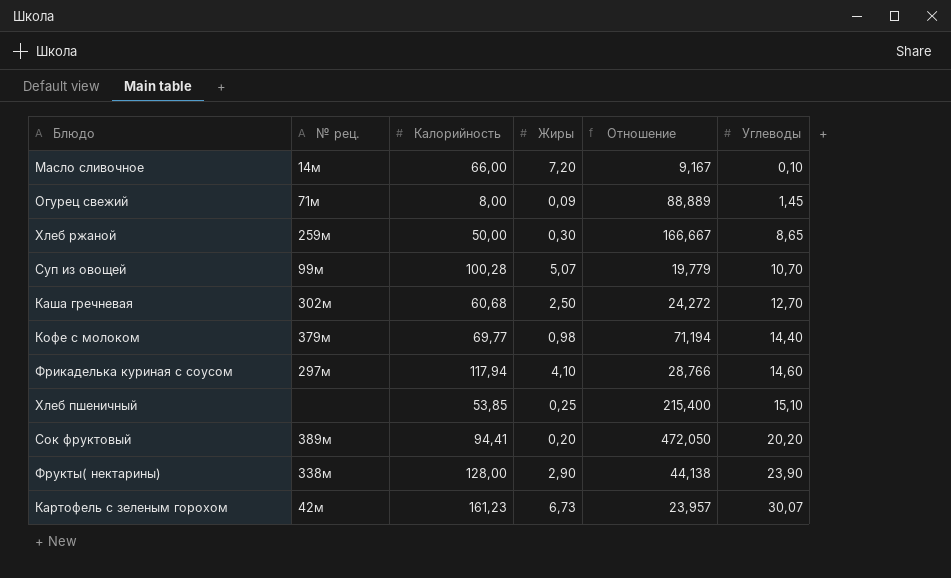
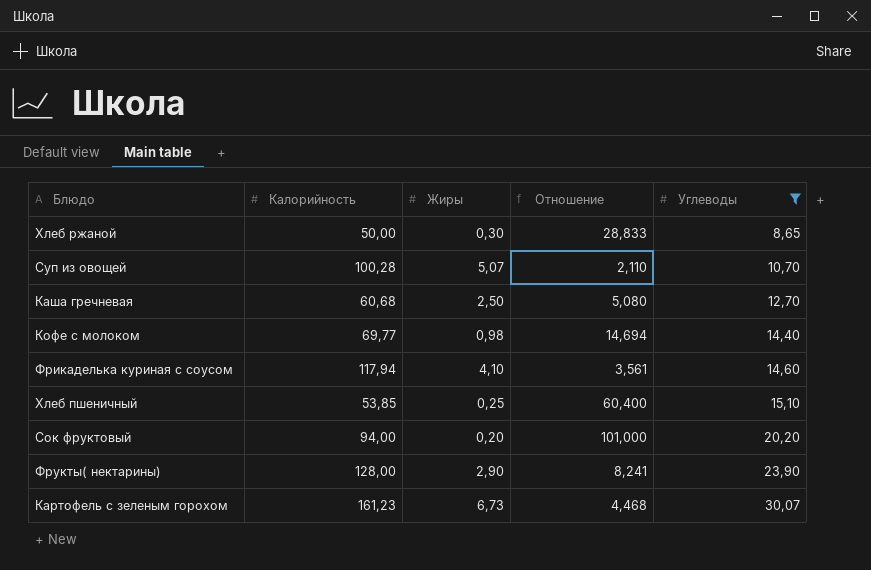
filter: none -> Углеводы >= 8,65
column № рец. | position: 2 -> none
column Отношение | formula: [Калорийность] / [Жиры] -> [Углеводы] / [Жиры]
Сок фруктовый | Калорийность: 94,41 -> 94,00

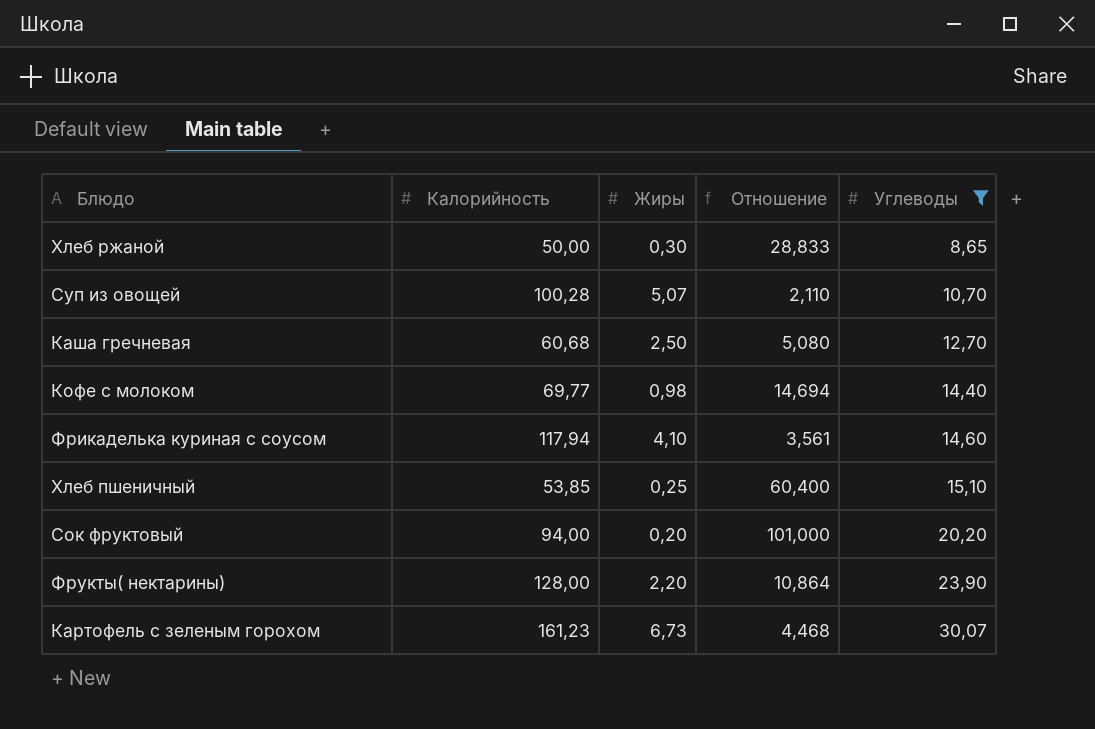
Фрукты( нектарины) | Жиры: 2,90 -> 2,20
Фрукты( нектарины) | Отношение: 8,241 -> 10,864

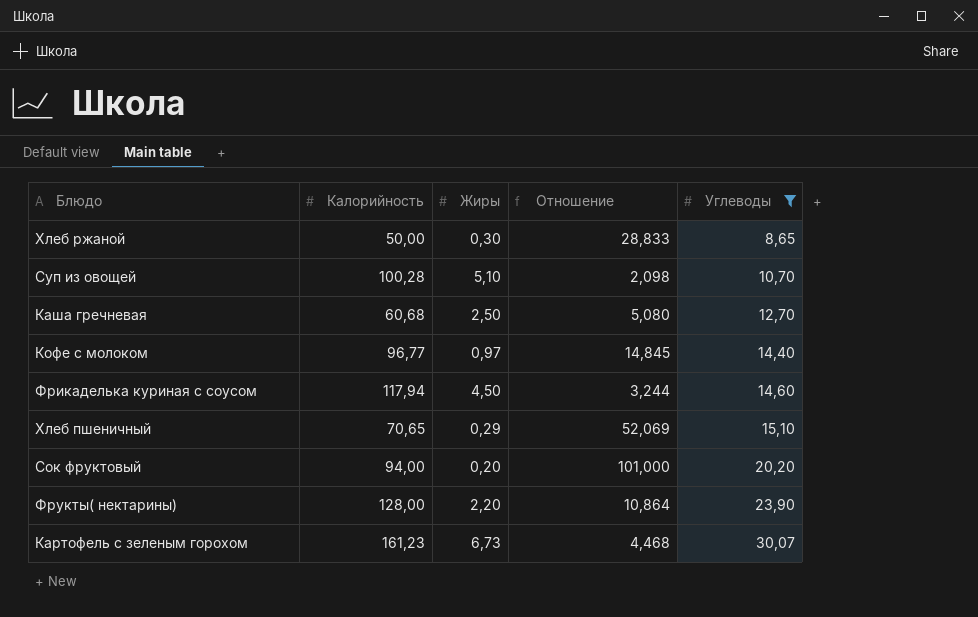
Суп из овощей | Жиры: 5,07 -> 5,10
Суп из овощей | Отношение: 2,110 -> 2,098
Кофе с молоком | Калорийность: 69,77 -> 96,77
Кофе с молоком | Жиры: 0,98 -> 0,97
Кофе с молоком | Отношение: 14,694 -> 14,845
Фрикаделька куриная с соусом | Жиры: 4,10 -> 4,50
Фрикаделька куриная с соусом | Отношение: 3,561 -> 3,244
Хлеб пшеничный | Калорийность: 53,85 -> 70,65
Хлеб пшеничный | Жиры: 0,25 -> 0,29
Хлеб пшеничный | Отношение: 60,400 -> 52,069

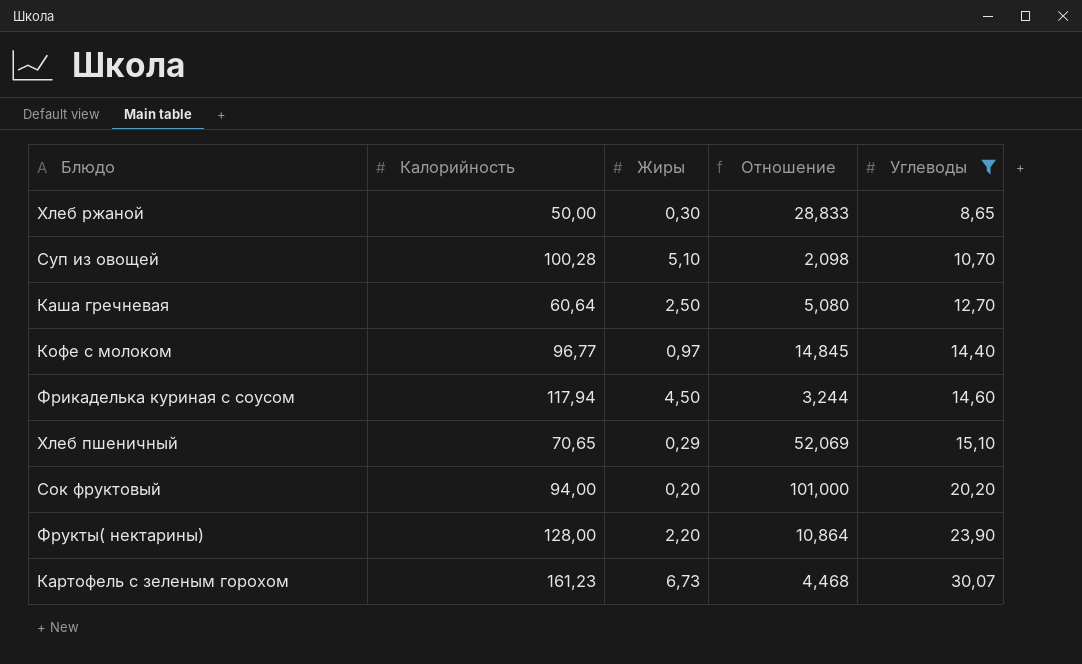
Каша гречневая | Калорийность: 60,68 -> 60,64

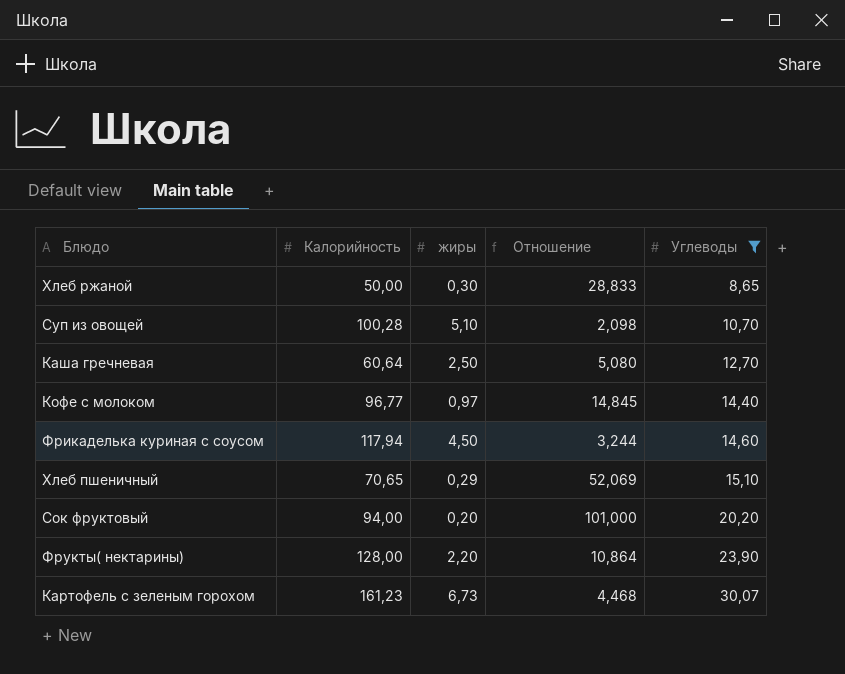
column name: Жиры -> жиры

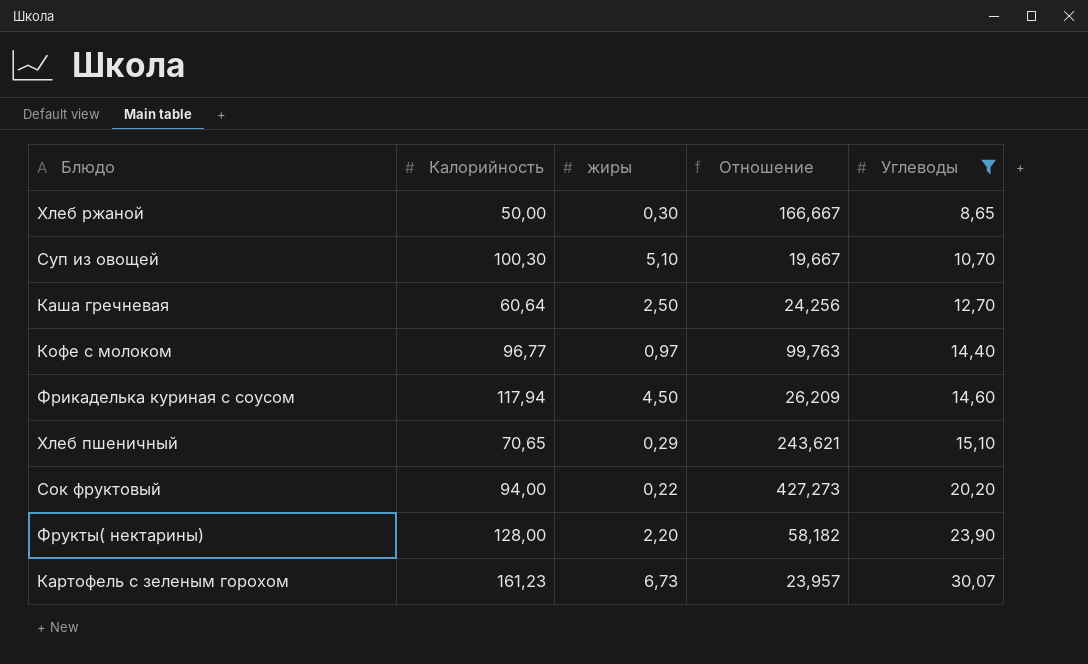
column Отношение | formula: [Углеводы] / [жиры] -> [Калорийность] / [жиры]
Суп из овощей | Калорийность: 100,28 -> 100,30
Сок фруктовый | жиры: 0,20 -> 0,22

